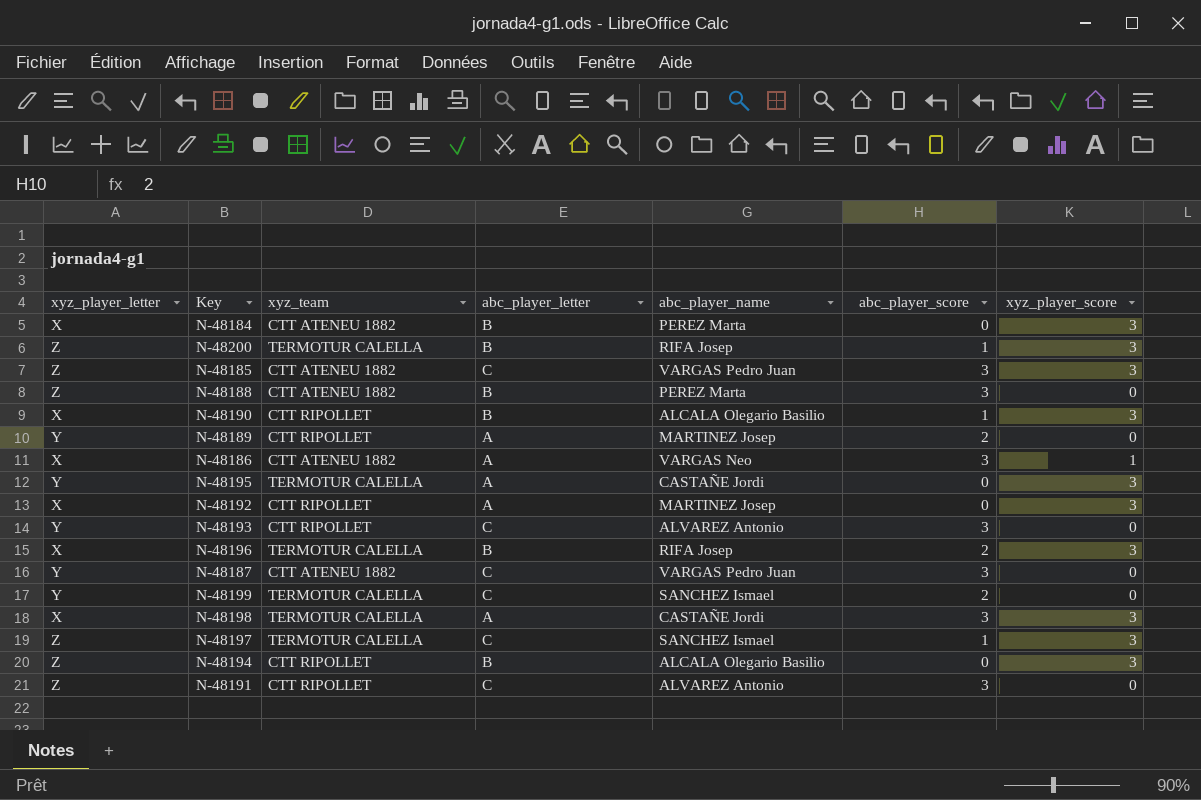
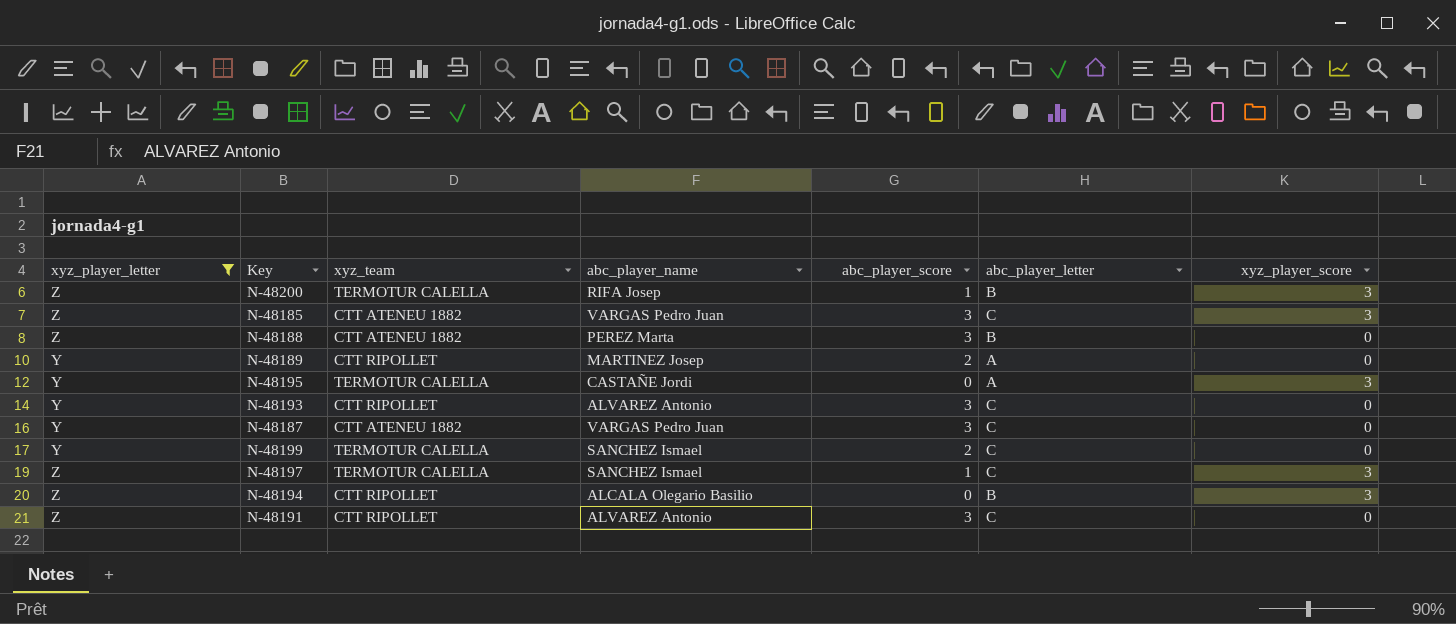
filter: none -> xyz_player_letter != X
column abc_player_letter | position: 4 -> 6

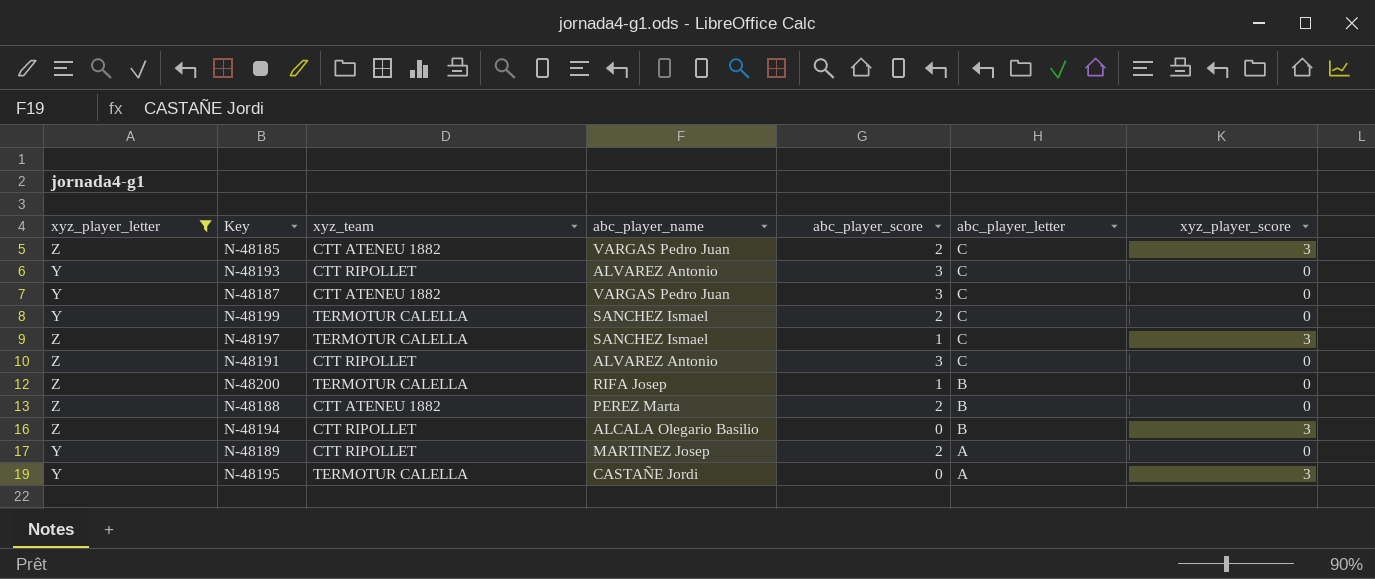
row order: none -> abc_player_letter descending
N-48185 | abc_player_score: 3 -> 2
N-48200 | xyz_player_score: 3 -> 0
N-48188 | abc_player_score: 3 -> 2

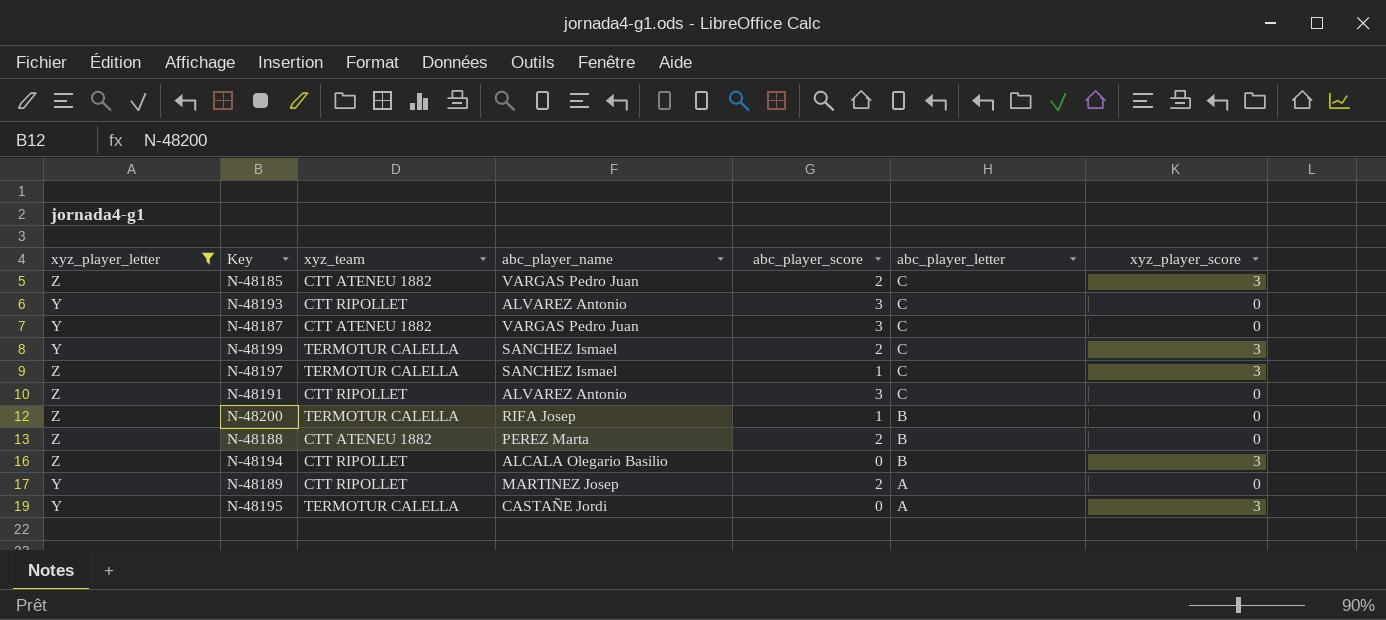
N-48199 | xyz_player_score: 0 -> 3

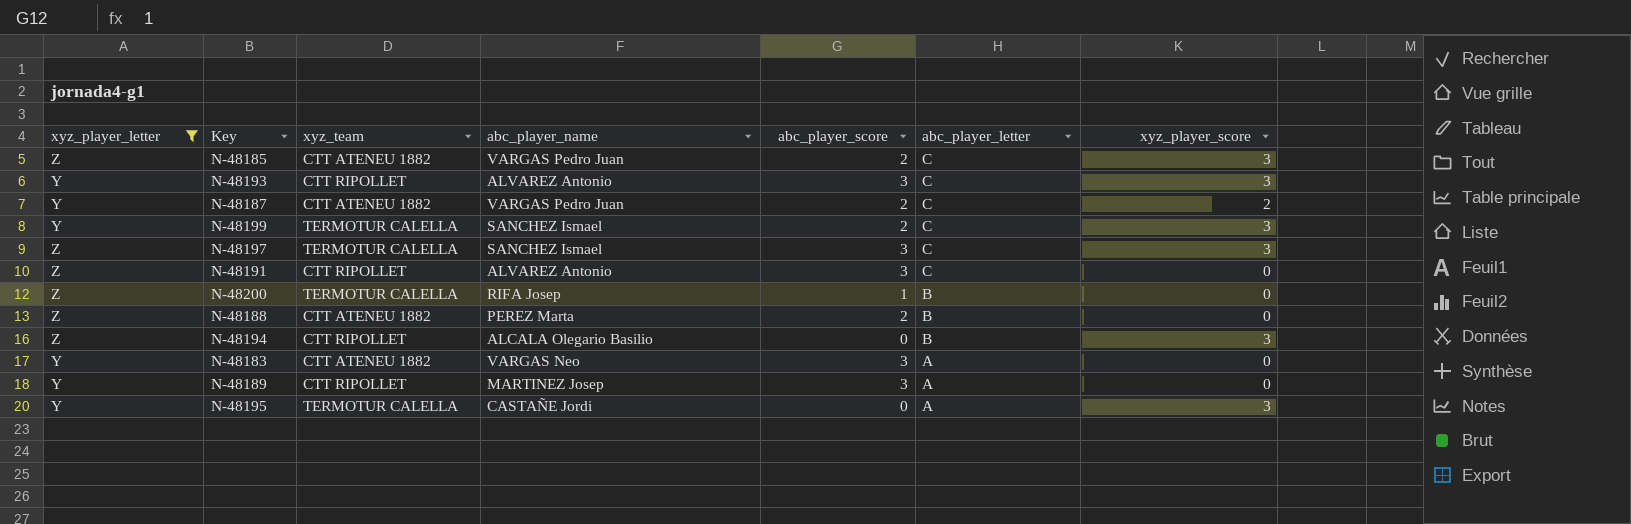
N-48193 | xyz_player_score: 0 -> 3
N-48187 | abc_player_score: 3 -> 2
N-48187 | xyz_player_score: 0 -> 2
N-48197 | abc_player_score: 1 -> 3
row N-48183: none -> Y | CTT ATENEU 1882 | VARGAS Neo | 3 | A | 0
N-48189 | abc_player_score: 2 -> 3

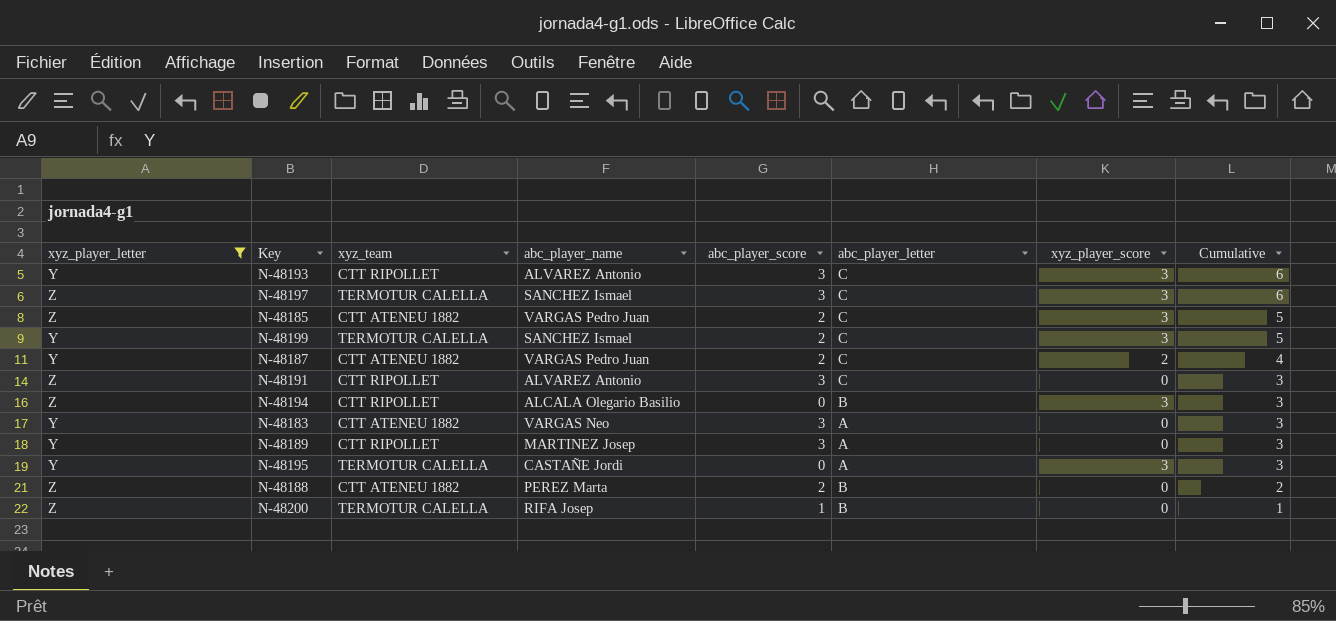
row order: abc_player_letter descending -> Cumulative descending
column Cumulative | formula: none -> [abc_player_score] + [xyz_player_score]

